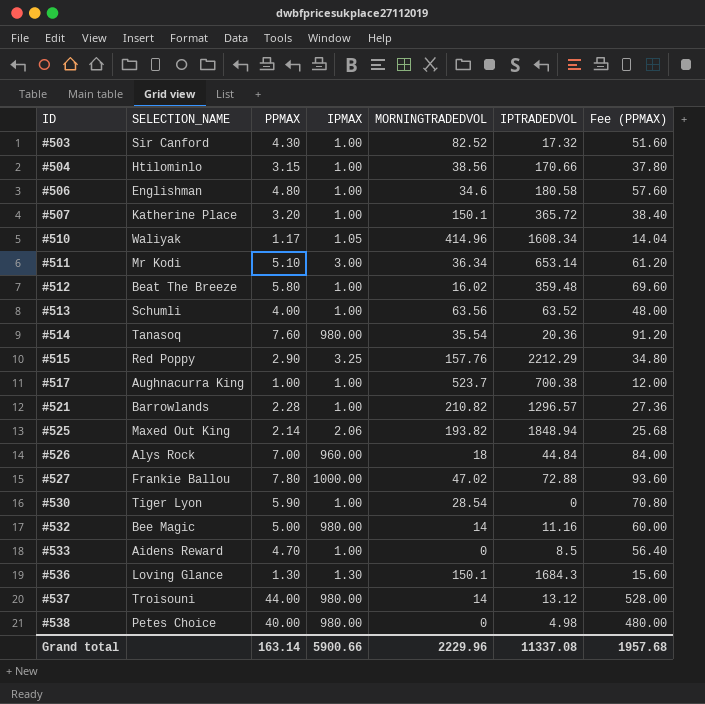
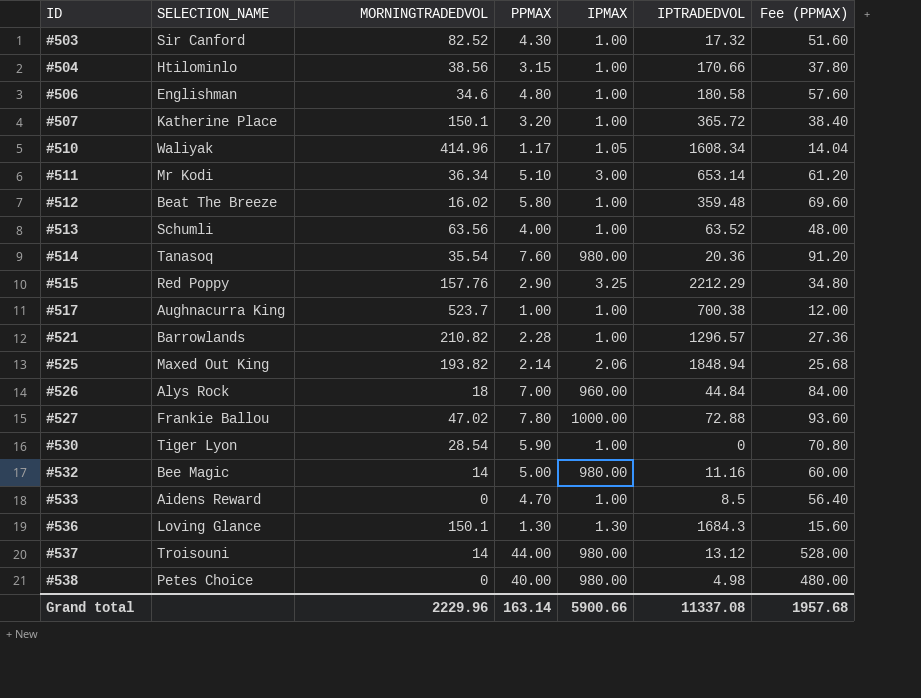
column MORNINGTRADEDVOL | position: 5 -> 3

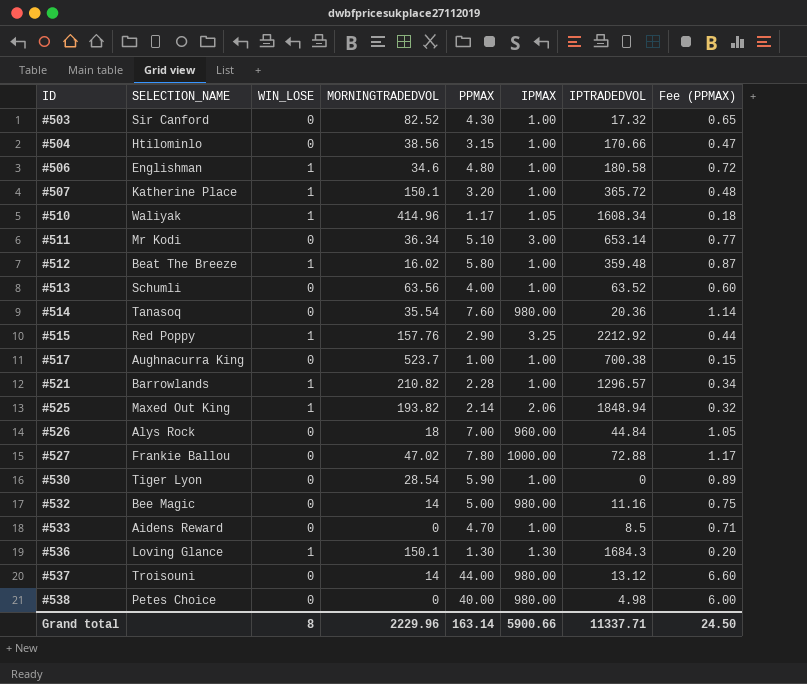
column WIN_LOSE | position: none -> 3
column Fee (PPMAX) | formula: [PPMAX] * 12 -> [PPMAX] * 0.15
#515 | IPTRADEDVOL: 2212.29 -> 2212.92
Grand total | IPTRADEDVOL: 11337.08 -> 11337.71
Grand total | Fee (PPMAX): 1957.68 -> 24.50

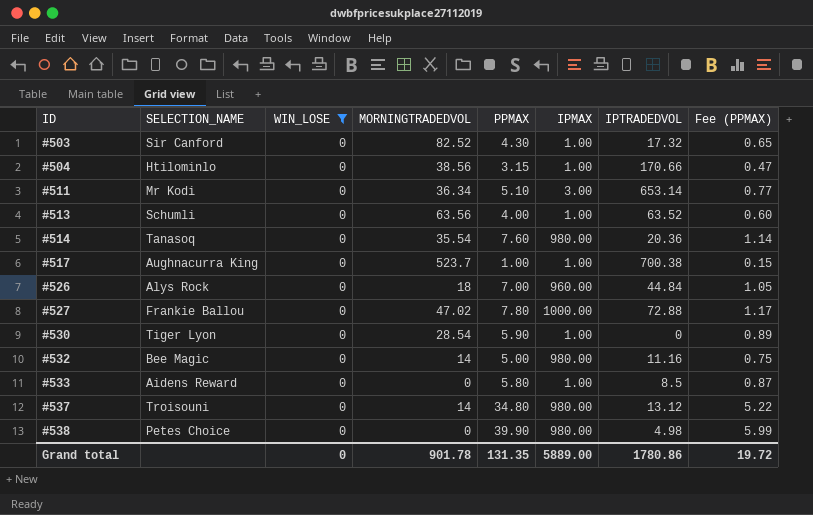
filter: none -> WIN_LOSE = 0
#533 | PPMAX: 4.70 -> 5.80
#533 | Fee (PPMAX): 0.71 -> 0.87
#537 | PPMAX: 44.00 -> 34.80
#537 | Fee (PPMAX): 6.60 -> 5.22
#538 | PPMAX: 40.00 -> 39.90
#538 | Fee (PPMAX): 6.00 -> 5.99
Grand total | WIN_LOSE: 8 -> 0
Grand total | MORNINGTRADEDVOL: 2229.96 -> 901.78
Grand total | PPMAX: 163.14 -> 131.35
Grand total | IPMAX: 5900.66 -> 5889.00
Grand total | IPTRADEDVOL: 11337.71 -> 1780.86
Grand total | Fee (PPMAX): 24.50 -> 19.72

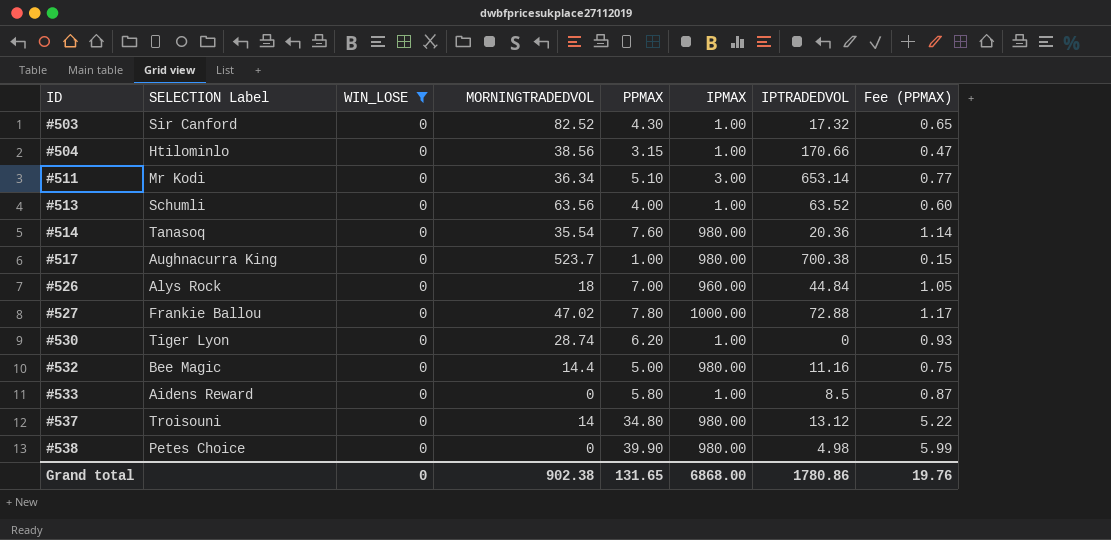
column name: SELECTION_NAME -> SELECTION Label
#517 | IPMAX: 1.00 -> 980.00
#530 | MORNINGTRADEDVOL: 28.54 -> 28.74
#530 | PPMAX: 5.90 -> 6.20
#530 | Fee (PPMAX): 0.89 -> 0.93
#532 | MORNINGTRADEDVOL: 14 -> 14.4
Grand total | MORNINGTRADEDVOL: 901.78 -> 902.38
Grand total | PPMAX: 131.35 -> 131.65
Grand total | IPMAX: 5889.00 -> 6868.00
Grand total | Fee (PPMAX): 19.72 -> 19.76

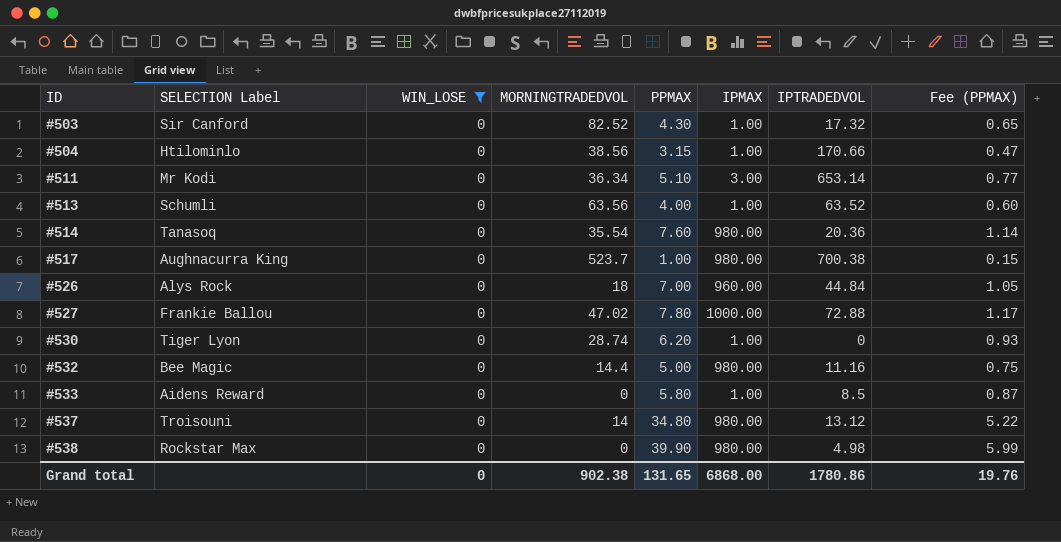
#538 | SELECTION Label: Petes Choice -> Rockstar Max

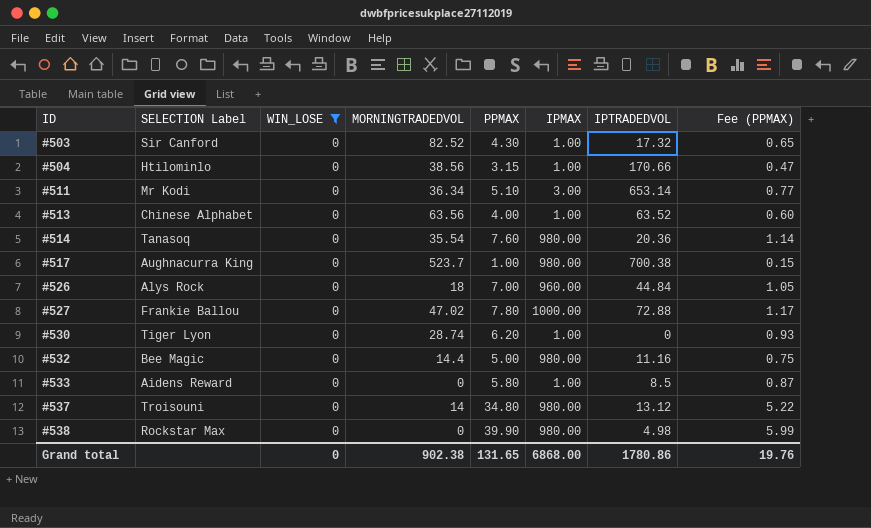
#513 | SELECTION Label: Schumli -> Chinese Alphabet

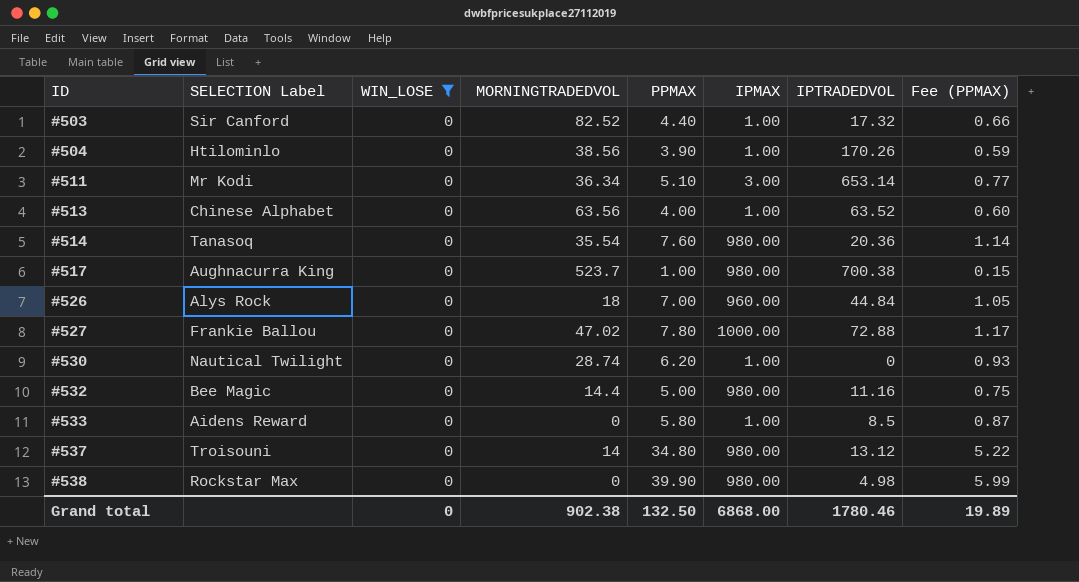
#503 | PPMAX: 4.30 -> 4.40
#503 | Fee (PPMAX): 0.65 -> 0.66
#504 | PPMAX: 3.15 -> 3.90
#504 | IPTRADEDVOL: 170.66 -> 170.26
#504 | Fee (PPMAX): 0.47 -> 0.59
#530 | SELECTION Label: Tiger Lyon -> Nautical Twilight
Grand total | PPMAX: 131.65 -> 132.50
Grand total | IPTRADEDVOL: 1780.86 -> 1780.46
Grand total | Fee (PPMAX): 19.76 -> 19.89

